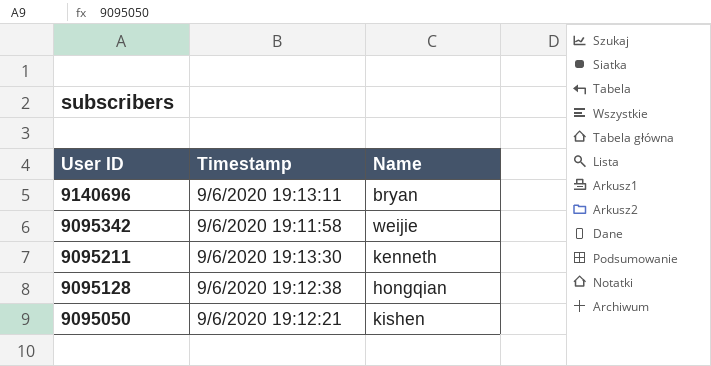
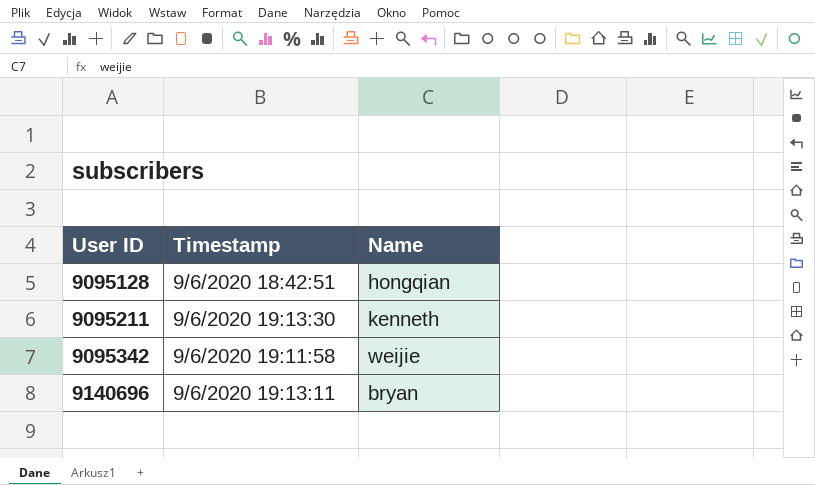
row order: User ID descending -> User ID ascending
row 9095050: 9/6/2020 19:12:21 | kishen -> none
9095128 | Timestamp: 9/6/2020 19:12:38 -> 9/6/2020 18:42:51

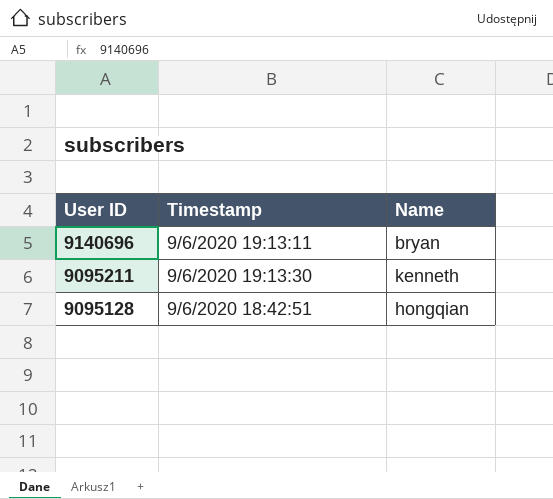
row order: User ID ascending -> User ID descending
row 9095342: 9/6/2020 19:11:58 | weijie -> none

